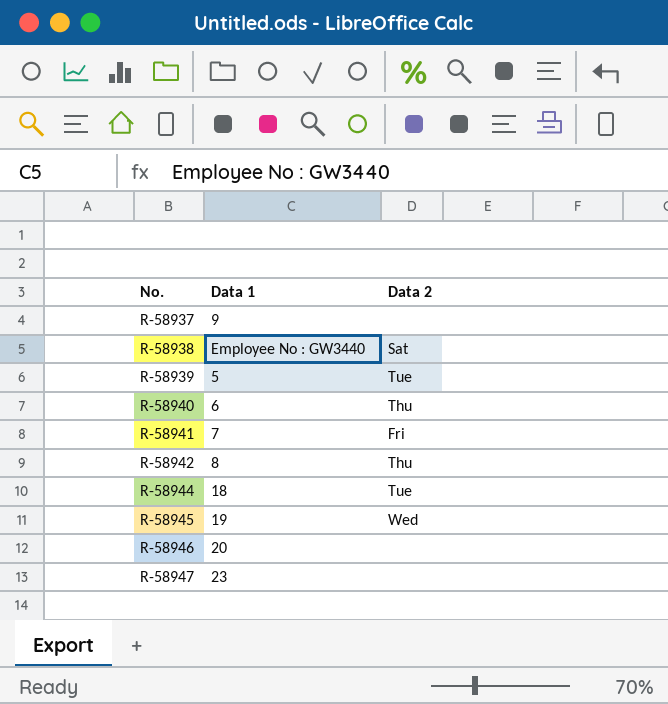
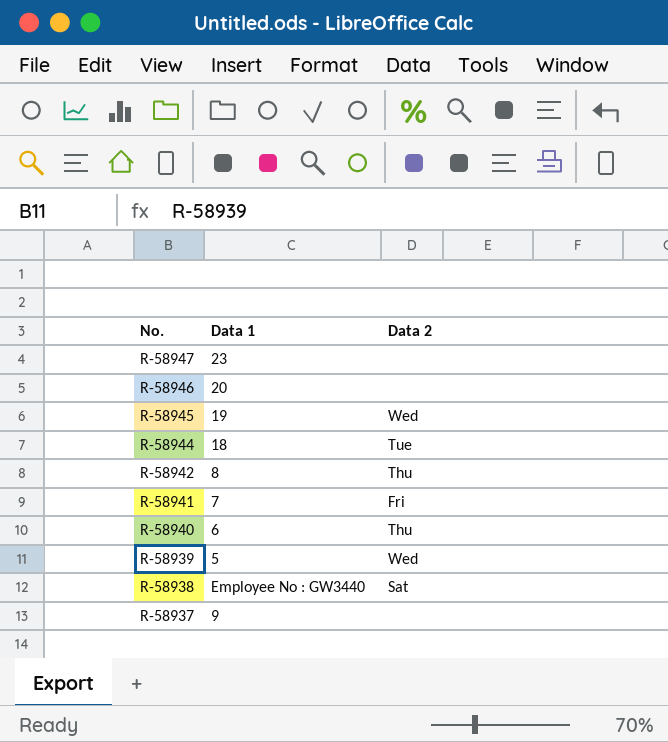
row order: No. ascending -> No. descending
R-58939 | Data 2: Tue -> Wed

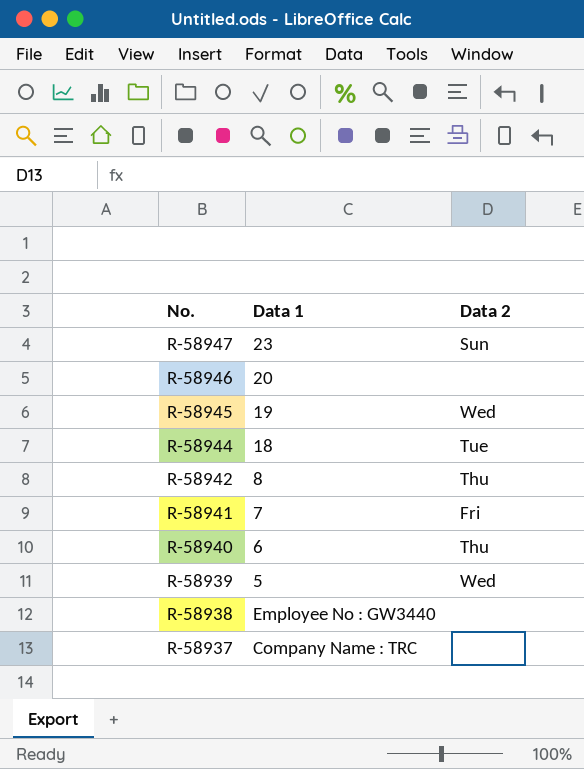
R-58947 | Data 2: none -> Sun
R-58938 | Data 2: Sat -> none
R-58937 | Data 1: 9 -> Company Name : TRC

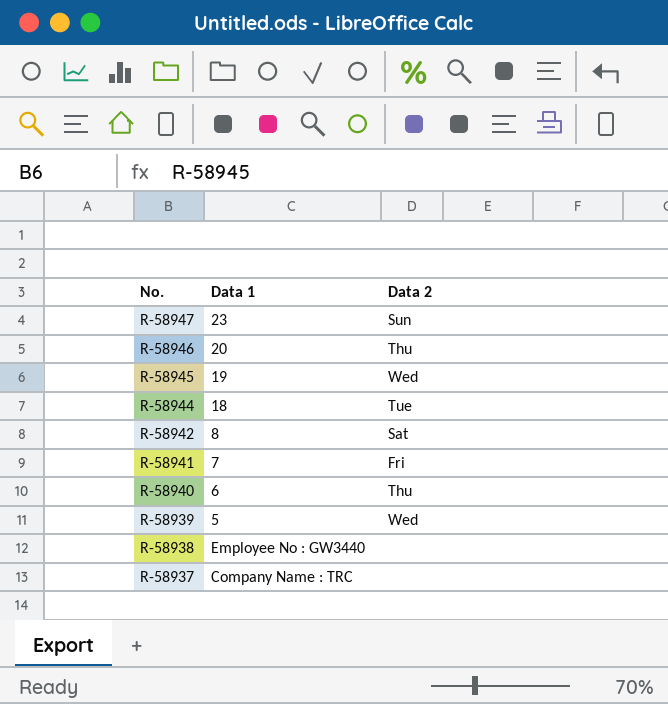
R-58946 | Data 2: none -> Thu
R-58942 | Data 2: Thu -> Sat

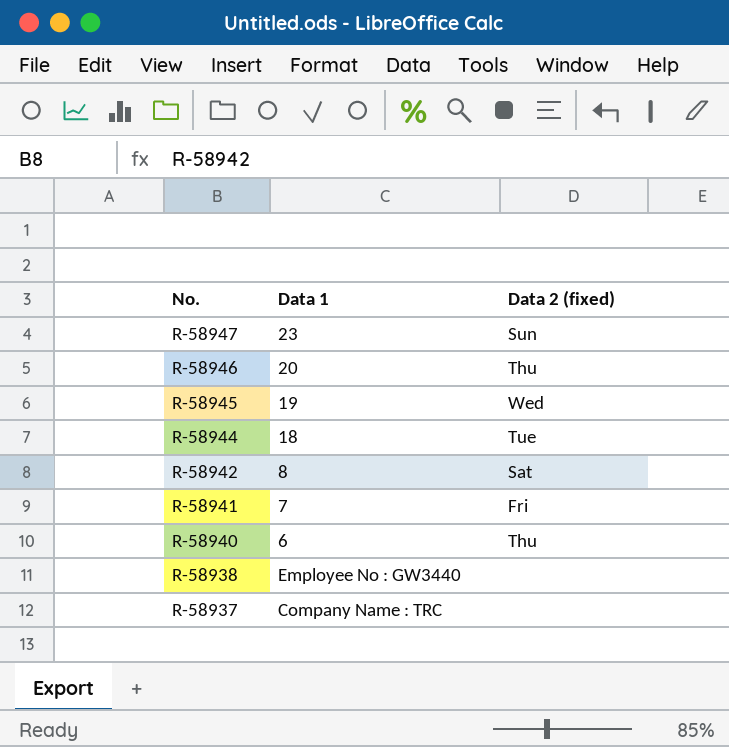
column name: Data 2 -> Data 2 (fixed)
row R-58939: 5 | Wed -> none

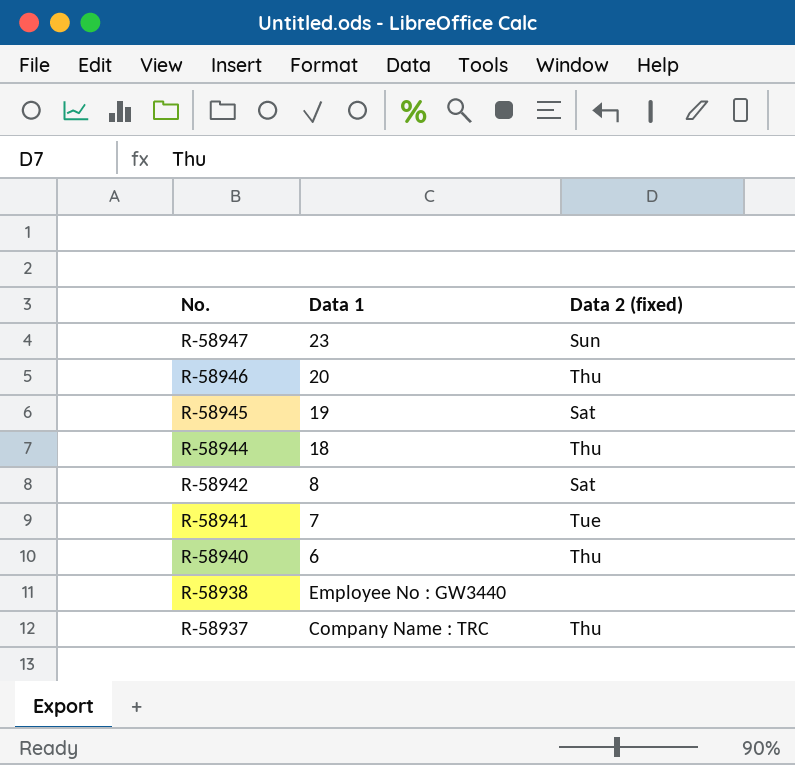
R-58945 | Data 2 (fixed): Wed -> Sat
R-58944 | Data 2 (fixed): Tue -> Thu
R-58941 | Data 2 (fixed): Fri -> Tue
R-58937 | Data 2 (fixed): none -> Thu

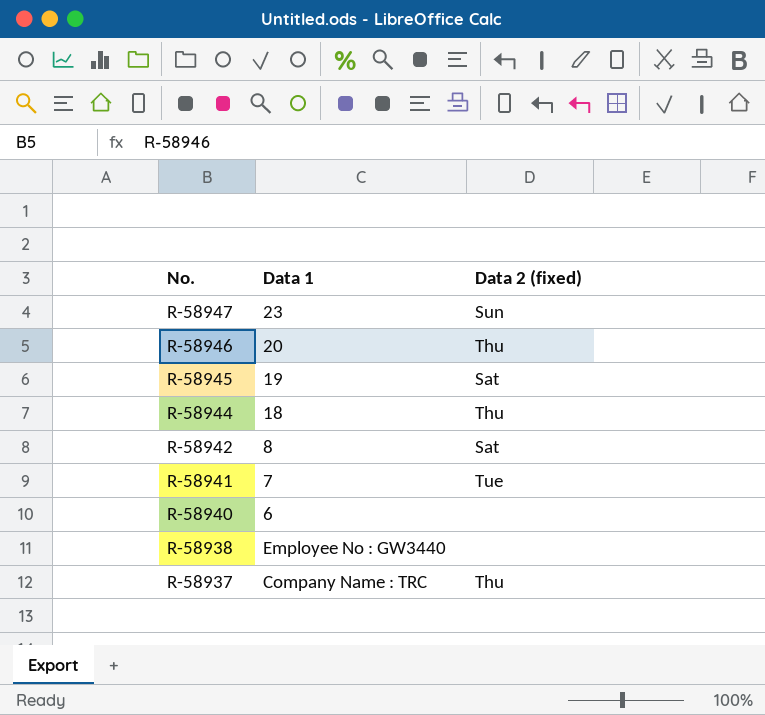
R-58940 | Data 2 (fixed): Thu -> none

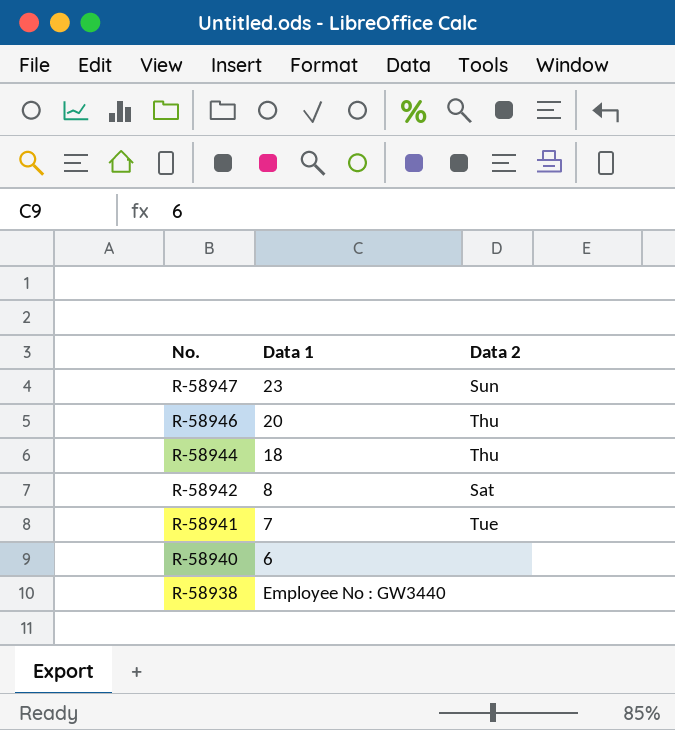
column name: Data 2 (fixed) -> Data 2
row R-58945: 19 | Sat -> none
row R-58937: Company Name : TRC | Thu -> none

